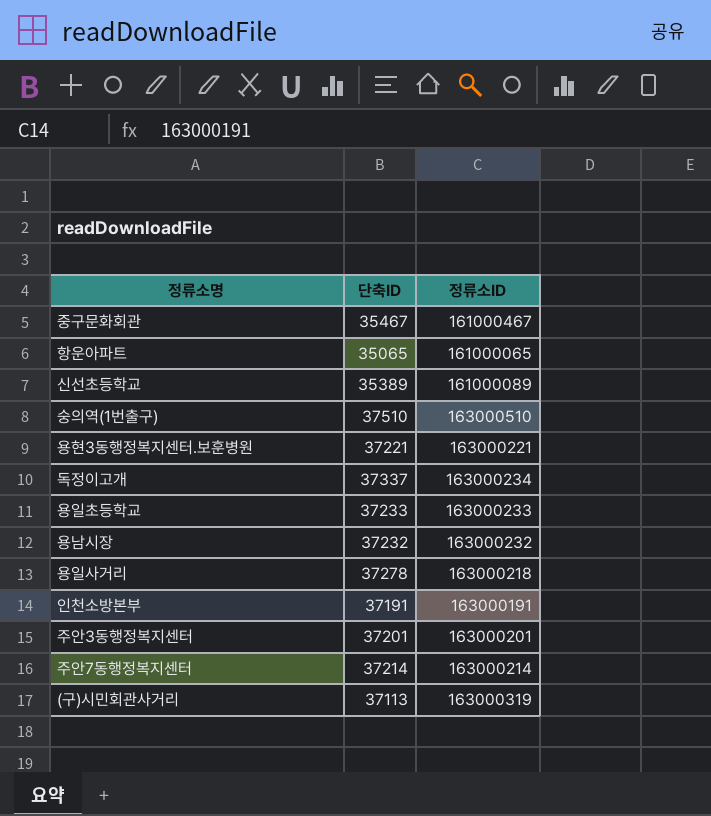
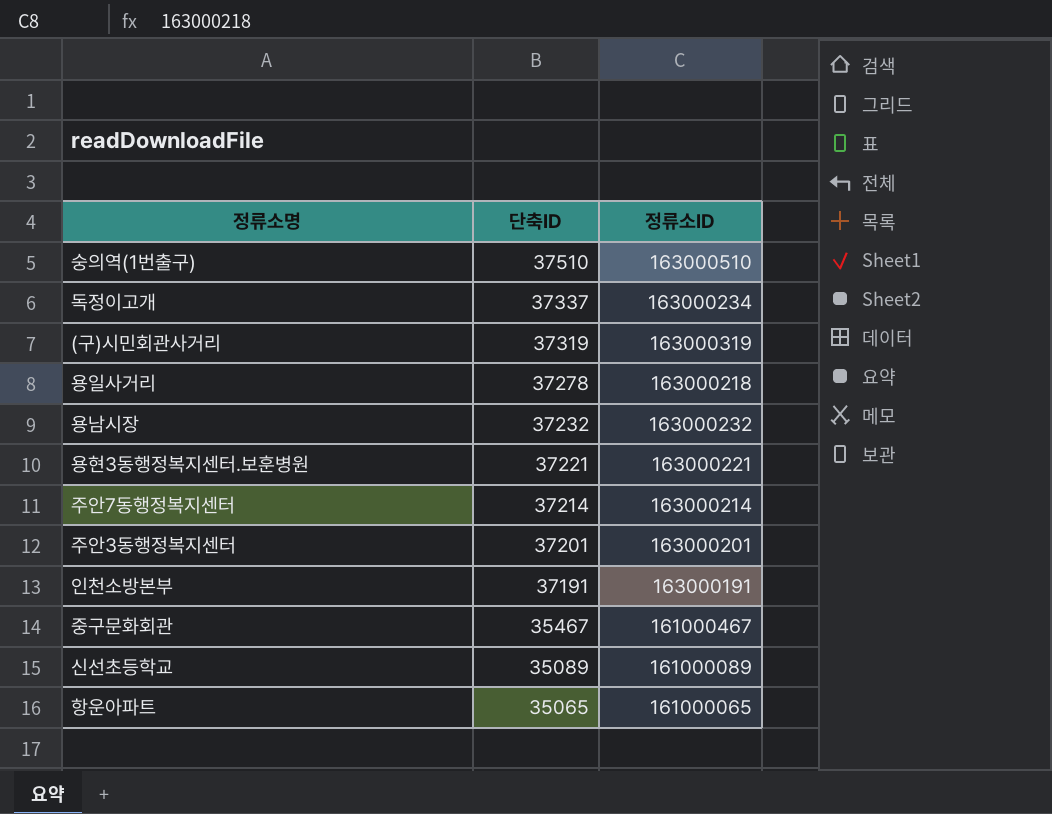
row order: none -> 단축ID descending
row 용일초등학교: 37233 | 163000233 -> none
(구)시민회관사거리 | 단축ID: 37113 -> 37319
신선초등학교 | 단축ID: 35389 -> 35089

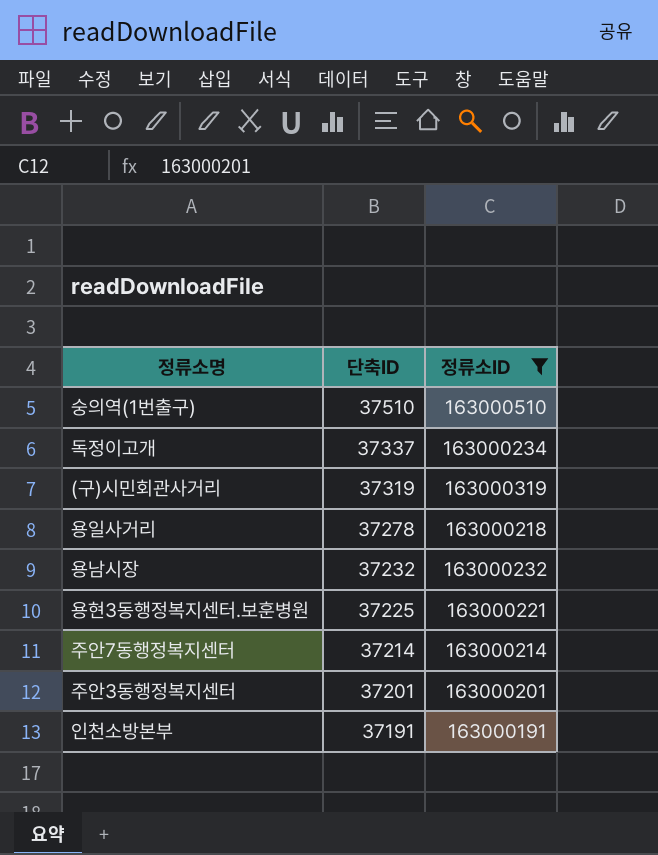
filter: none -> 정류소ID >= 163000191
용현3동행정복지센터.보훈병원 | 단축ID: 37221 -> 37225

